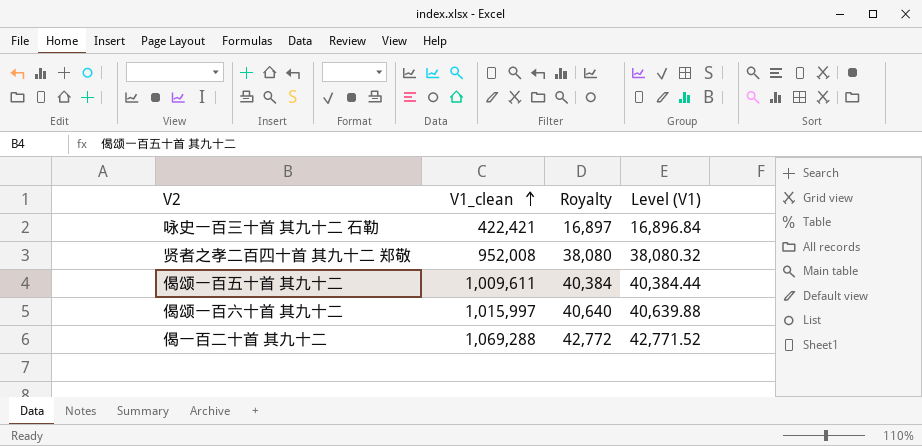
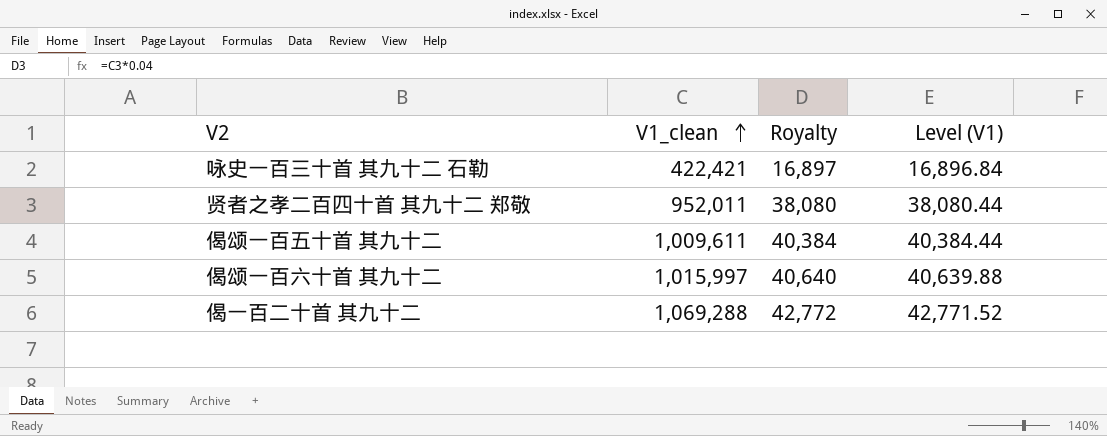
贤者之孝二百四十首 其九十二 郑敬 | V1_clean: 952,008 -> 952,011
贤者之孝二百四十首 其九十二 郑敬 | Level (V1): 38,080.32 -> 38,080.44

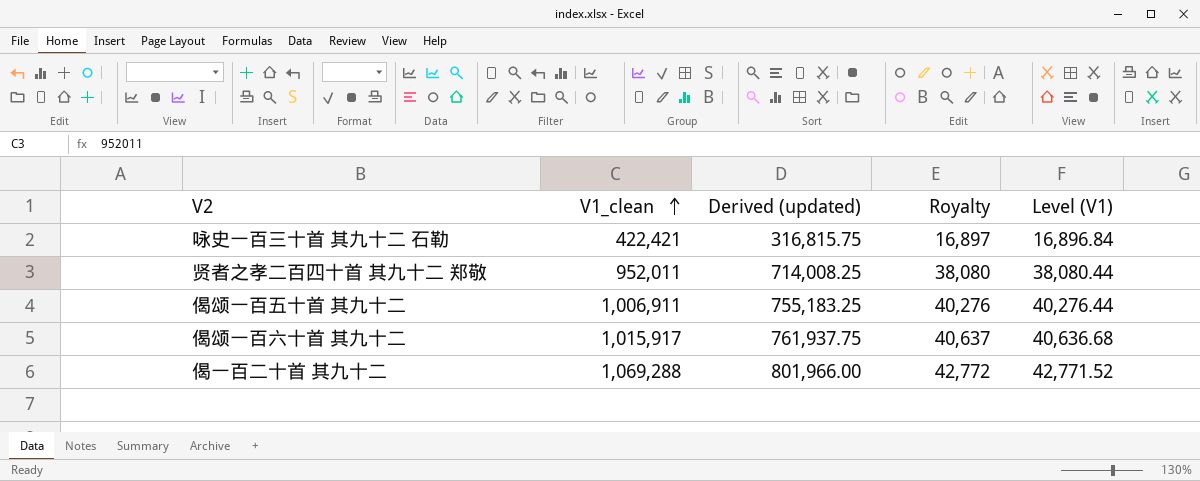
column Derived (updated) | formula: none -> [V1_clean] * 0.75
偈颂一百五十首 其九十二 | V1_clean: 1,009,611 -> 1,006,911
偈颂一百五十首 其九十二 | Royalty: 40,384 -> 40,276
偈颂一百五十首 其九十二 | Level (V1): 40,384.44 -> 40,276.44
偈颂一百六十首 其九十二 | V1_clean: 1,015,997 -> 1,015,917
偈颂一百六十首 其九十二 | Royalty: 40,640 -> 40,637
偈颂一百六十首 其九十二 | Level (V1): 40,639.88 -> 40,636.68

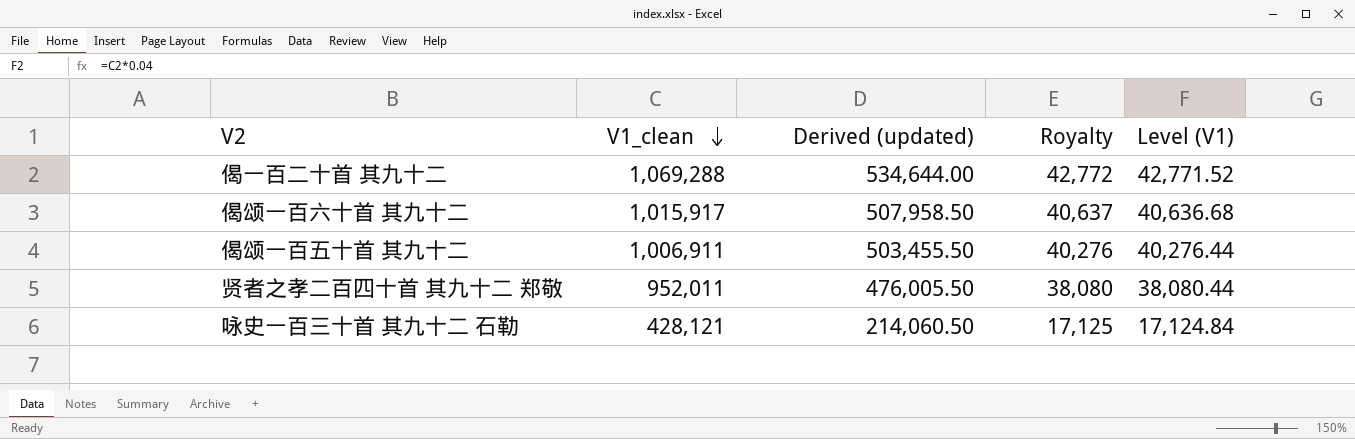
row order: V1_clean ascending -> V1_clean descending
column Derived (updated) | formula: [V1_clean] * 0.75 -> [V1_clean] * 0.5
咏史一百三十首 其九十二 石勒 | V1_clean: 422,421 -> 428,121
咏史一百三十首 其九十二 石勒 | Royalty: 16,897 -> 17,125
咏史一百三十首 其九十二 石勒 | Level (V1): 16,896.84 -> 17,124.84

